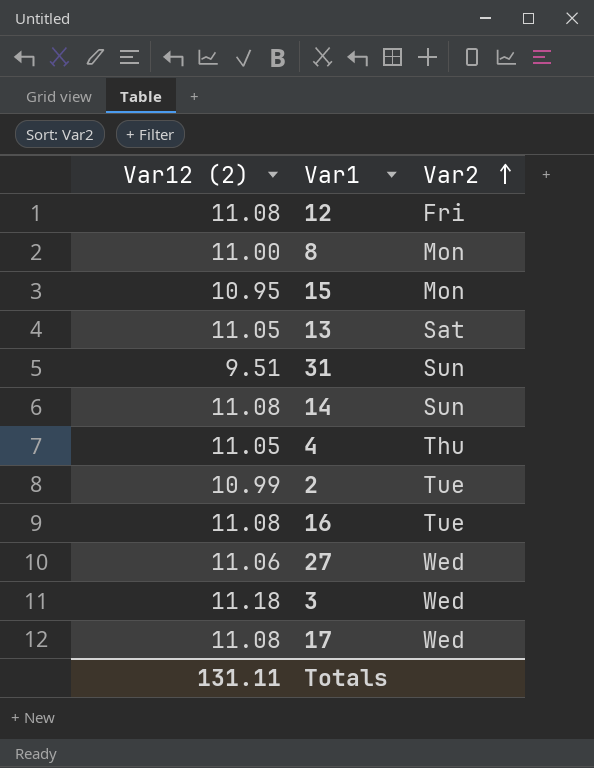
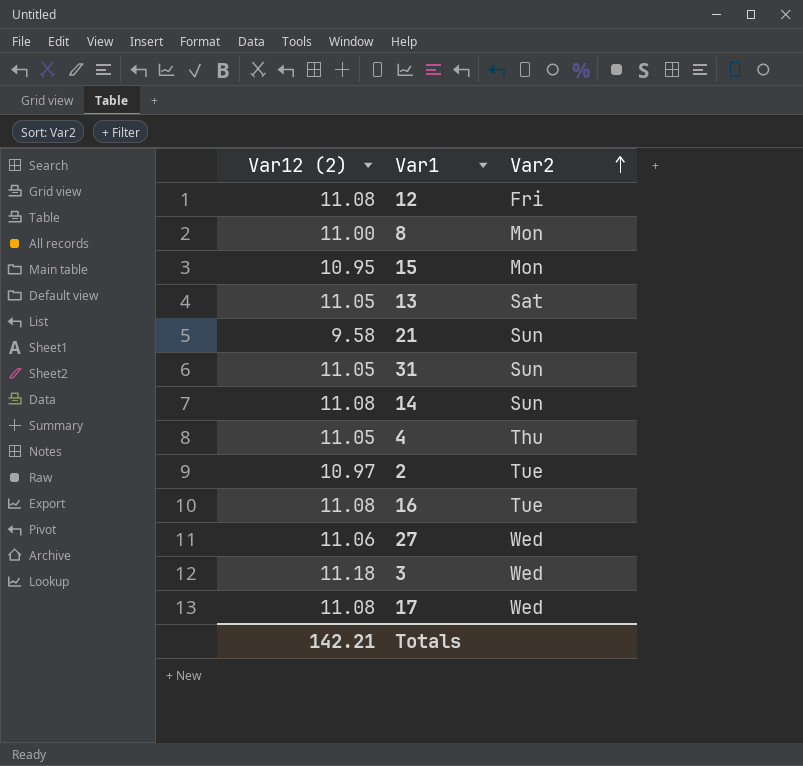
row 21: none -> 9.58 | Sun
31 | Var12 (2): 9.51 -> 11.05
2 | Var12 (2): 10.99 -> 10.97
Totals | Var12 (2): 131.11 -> 142.21

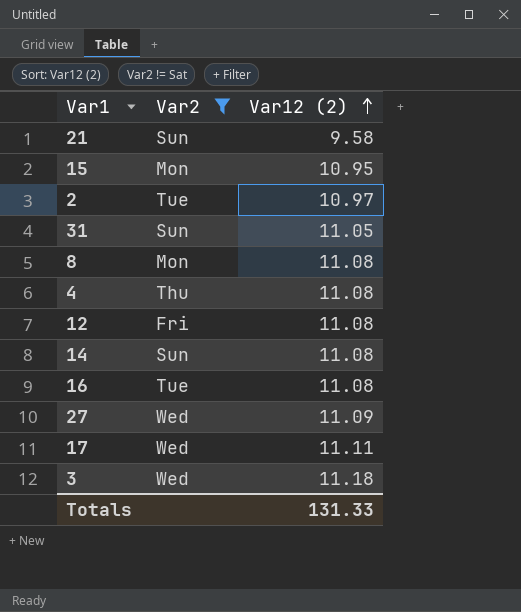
filter: none -> Var2 != Sat
row order: Var2 ascending -> Var12 (2) ascending
column Var12 (2) | position: 1 -> 3
8 | Var12 (2): 11.00 -> 11.08
4 | Var12 (2): 11.05 -> 11.08
27 | Var12 (2): 11.06 -> 11.09
17 | Var12 (2): 11.08 -> 11.11
Totals | Var12 (2): 142.21 -> 131.33

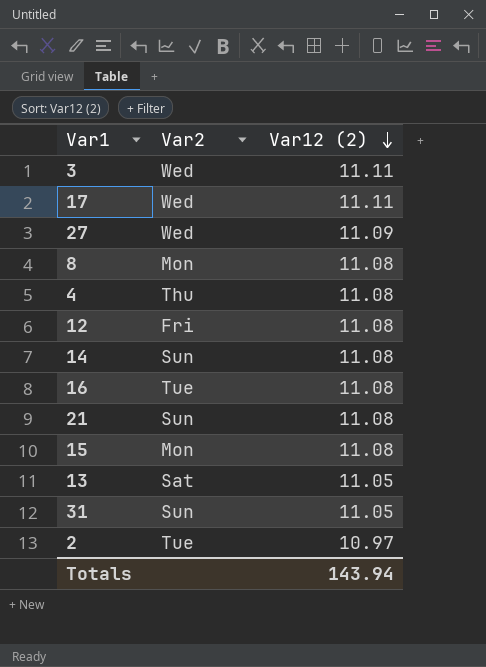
filter: Var2 != Sat -> none
row order: Var12 (2) ascending -> Var12 (2) descending
3 | Var12 (2): 11.18 -> 11.11
21 | Var12 (2): 9.58 -> 11.08
15 | Var12 (2): 10.95 -> 11.08
Totals | Var12 (2): 131.33 -> 143.94

